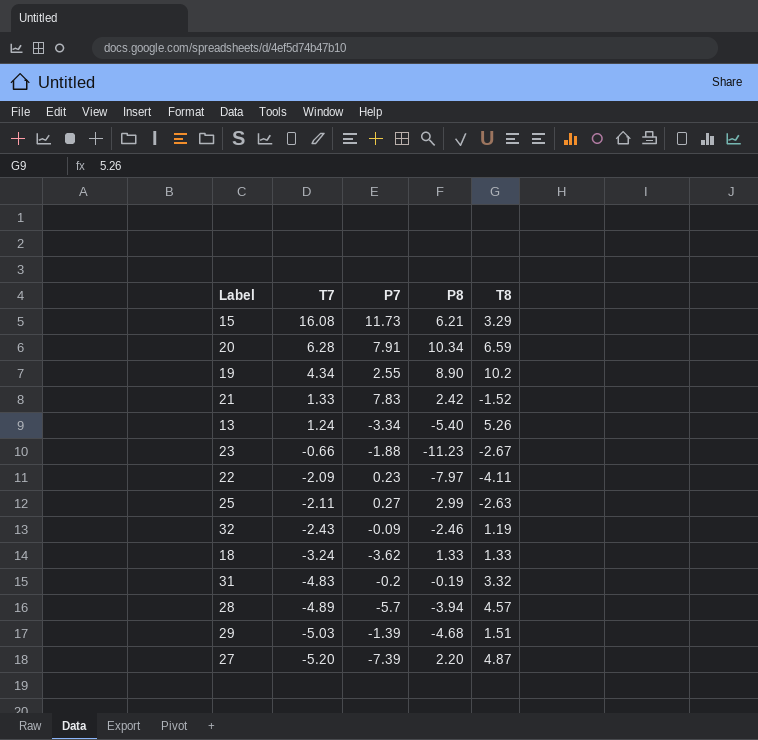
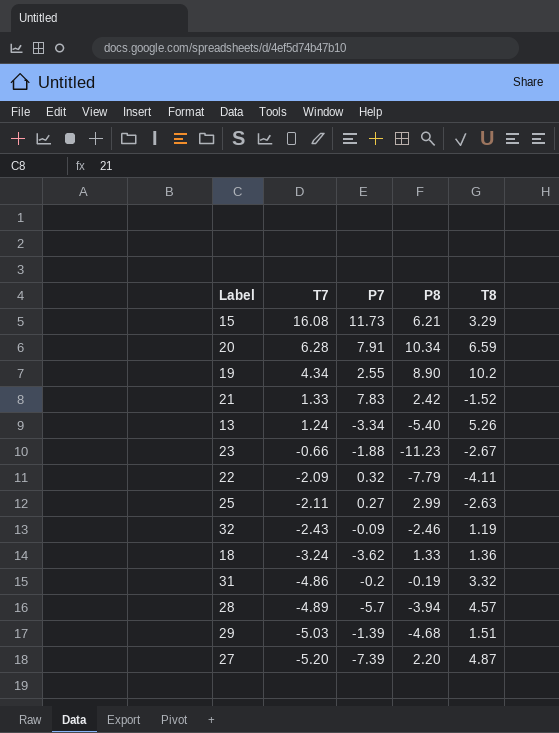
22 | P7: 0.23 -> 0.32
22 | P8: -7.97 -> -7.79
18 | T8: 1.33 -> 1.36
31 | T7: -4.83 -> -4.86

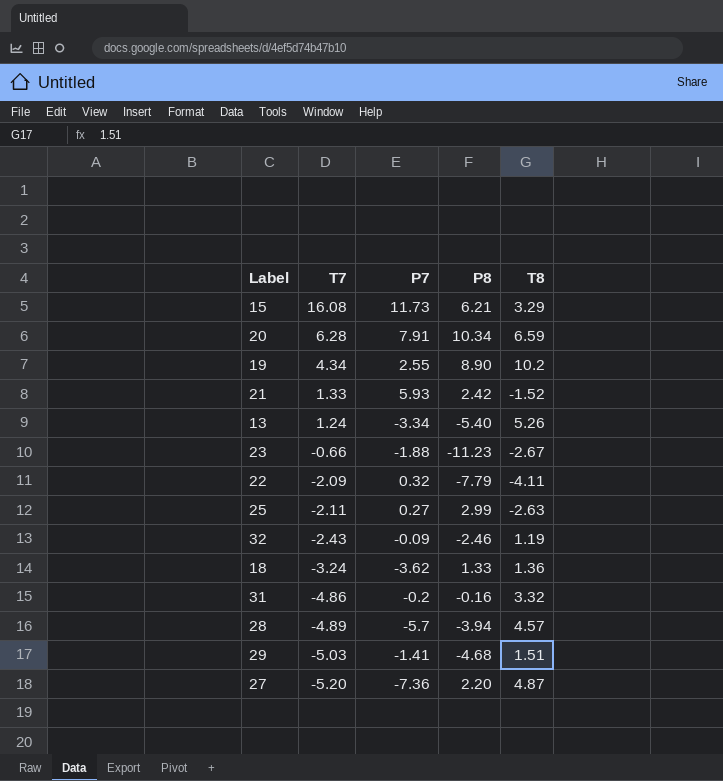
21 | P7: 7.83 -> 5.93
31 | P8: -0.19 -> -0.16
29 | P7: -1.39 -> -1.41
27 | P7: -7.39 -> -7.36

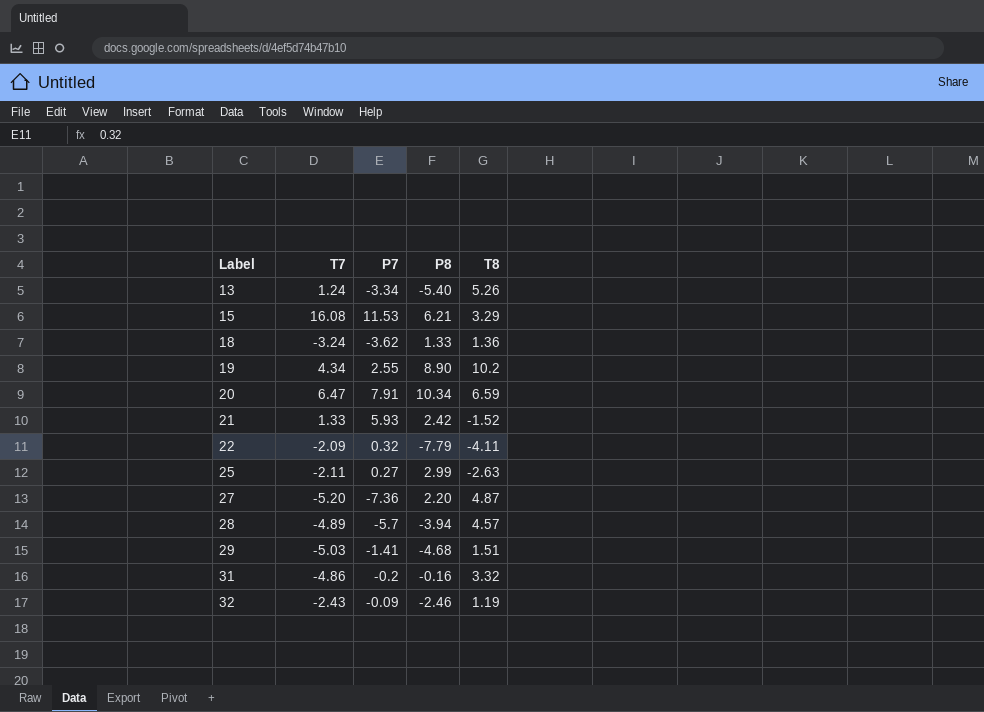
row order: T7 descending -> Label ascending
row 23: -0.66 | -1.88 | -11.23 | -2.67 -> none
15 | P7: 11.73 -> 11.53
20 | T7: 6.28 -> 6.47

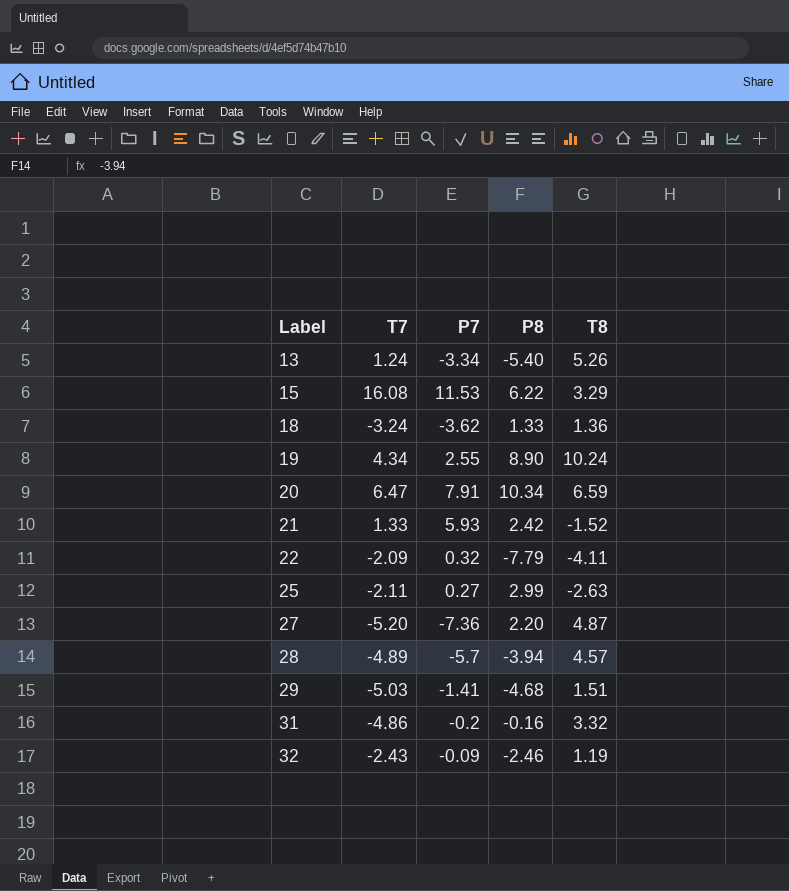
15 | P8: 6.21 -> 6.22
19 | T8: 10.2 -> 10.24

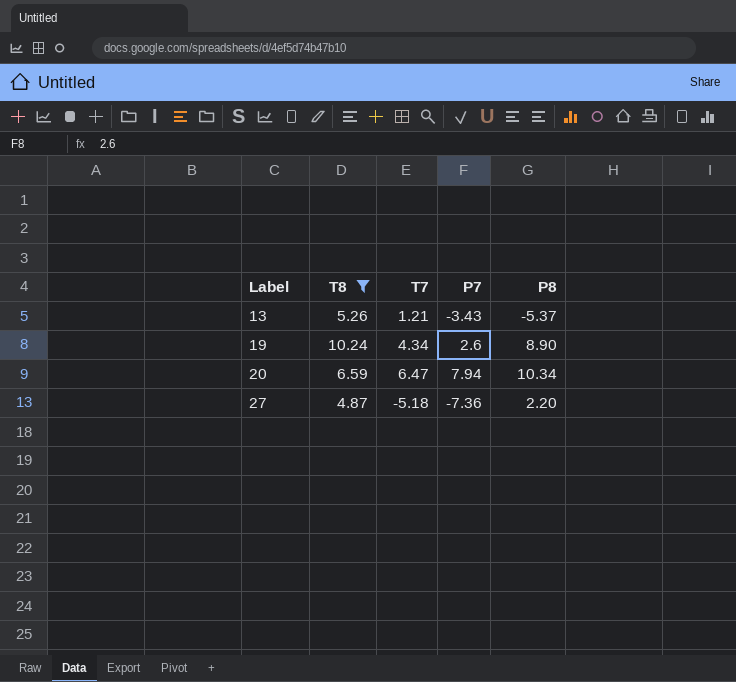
filter: none -> T8 >= 4.87
column T8 | position: 5 -> 2
13 | T7: 1.24 -> 1.21
13 | P7: -3.34 -> -3.43
13 | P8: -5.40 -> -5.37
19 | P7: 2.55 -> 2.6
20 | P7: 7.91 -> 7.94
27 | T7: -5.20 -> -5.18

